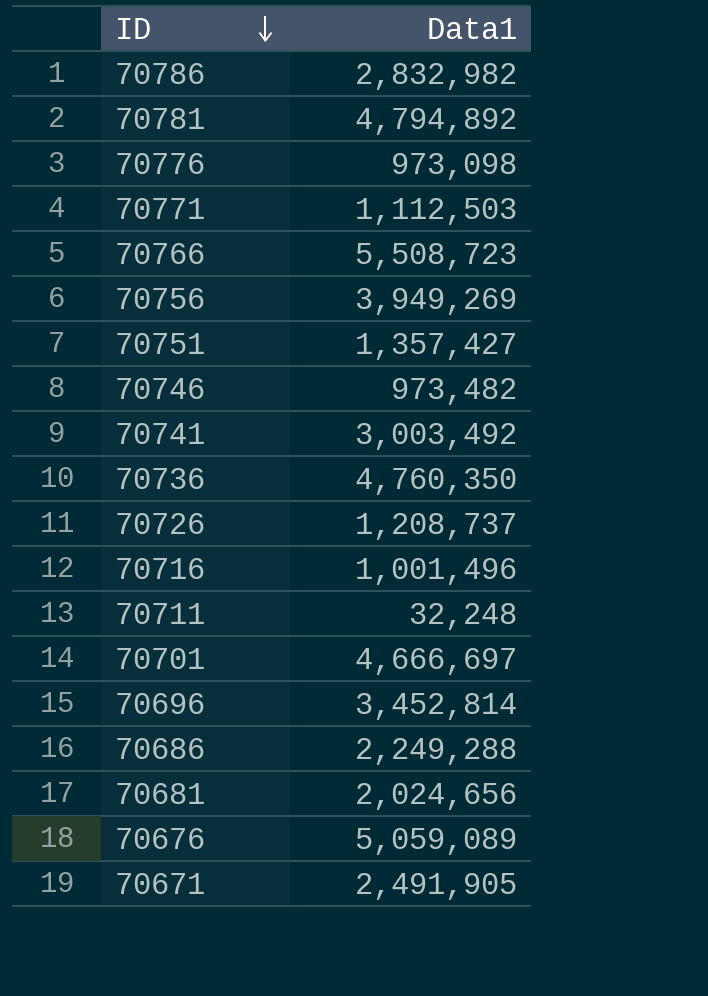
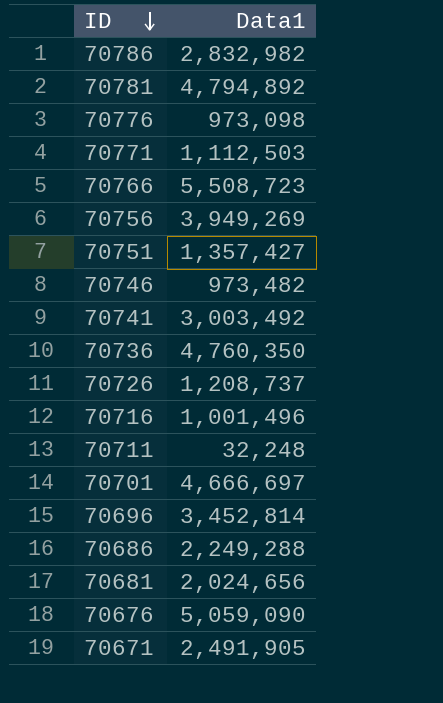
70676 | Data1: 5,059,089 -> 5,059,090

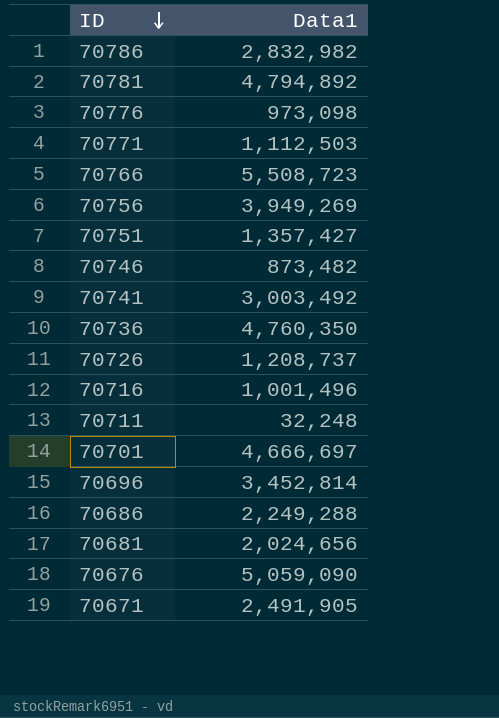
70746 | Data1: 973,482 -> 873,482

